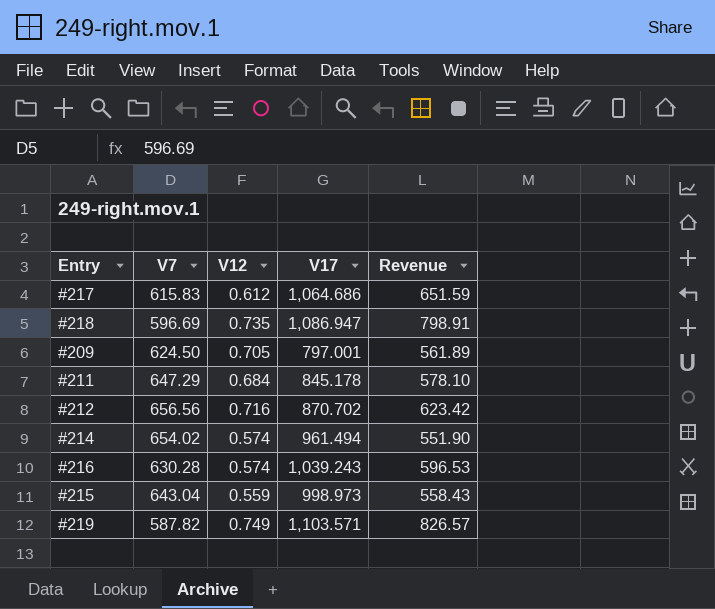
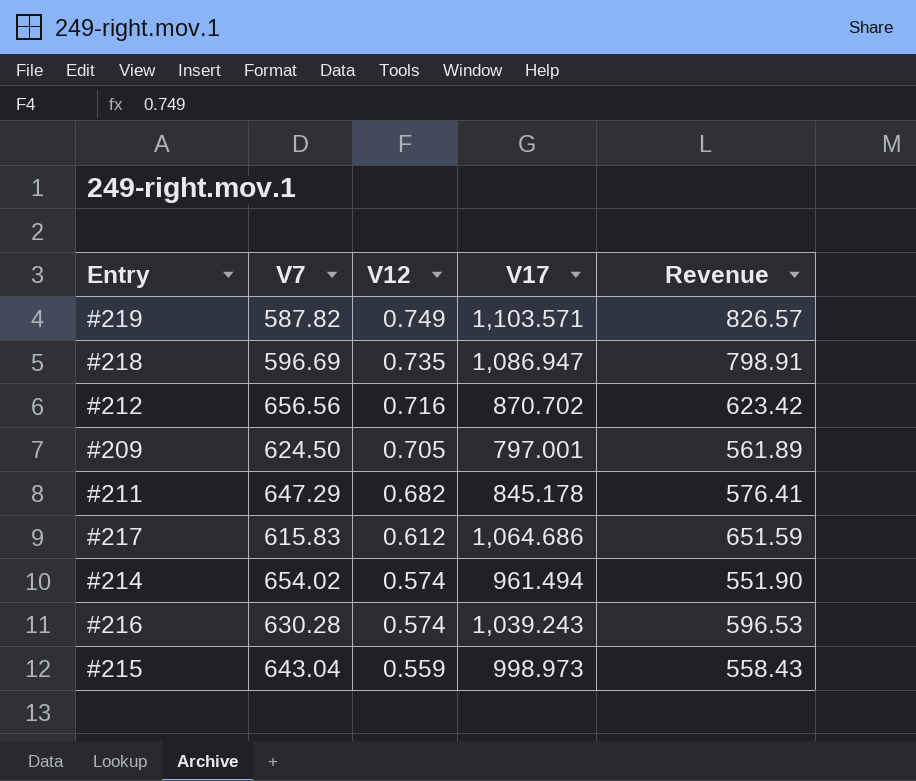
row order: none -> V12 descending
#211 | V12: 0.684 -> 0.682
#211 | Revenue: 578.10 -> 576.41

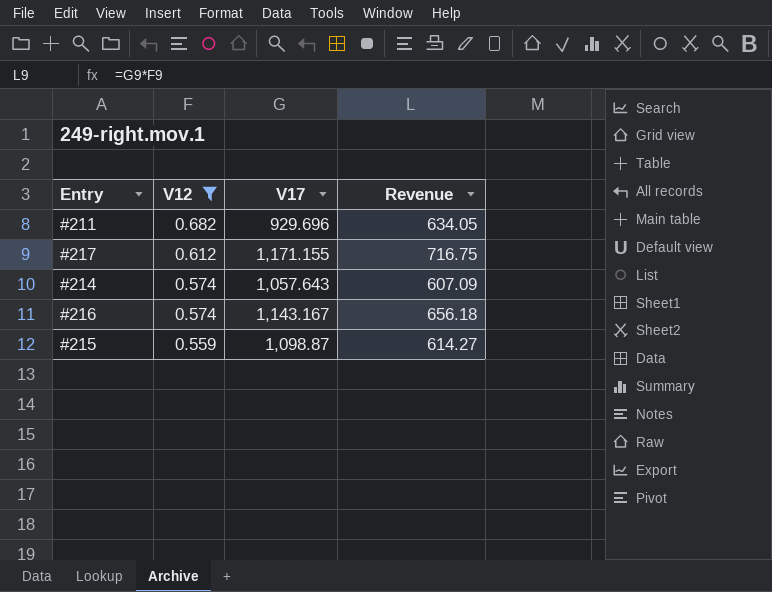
filter: none -> V12 <= 0.682
column V7 | position: 2 -> none
#211 | V17: 845.178 -> 929.696
#211 | Revenue: 576.41 -> 634.05
#217 | V17: 1,064.686 -> 1,171.155
#217 | Revenue: 651.59 -> 716.75
#214 | V17: 961.494 -> 1,057.643
#214 | Revenue: 551.90 -> 607.09
#216 | V17: 1,039.243 -> 1,143.167
#216 | Revenue: 596.53 -> 656.18
#215 | V17: 998.973 -> 1,098.87
#215 | Revenue: 558.43 -> 614.27

